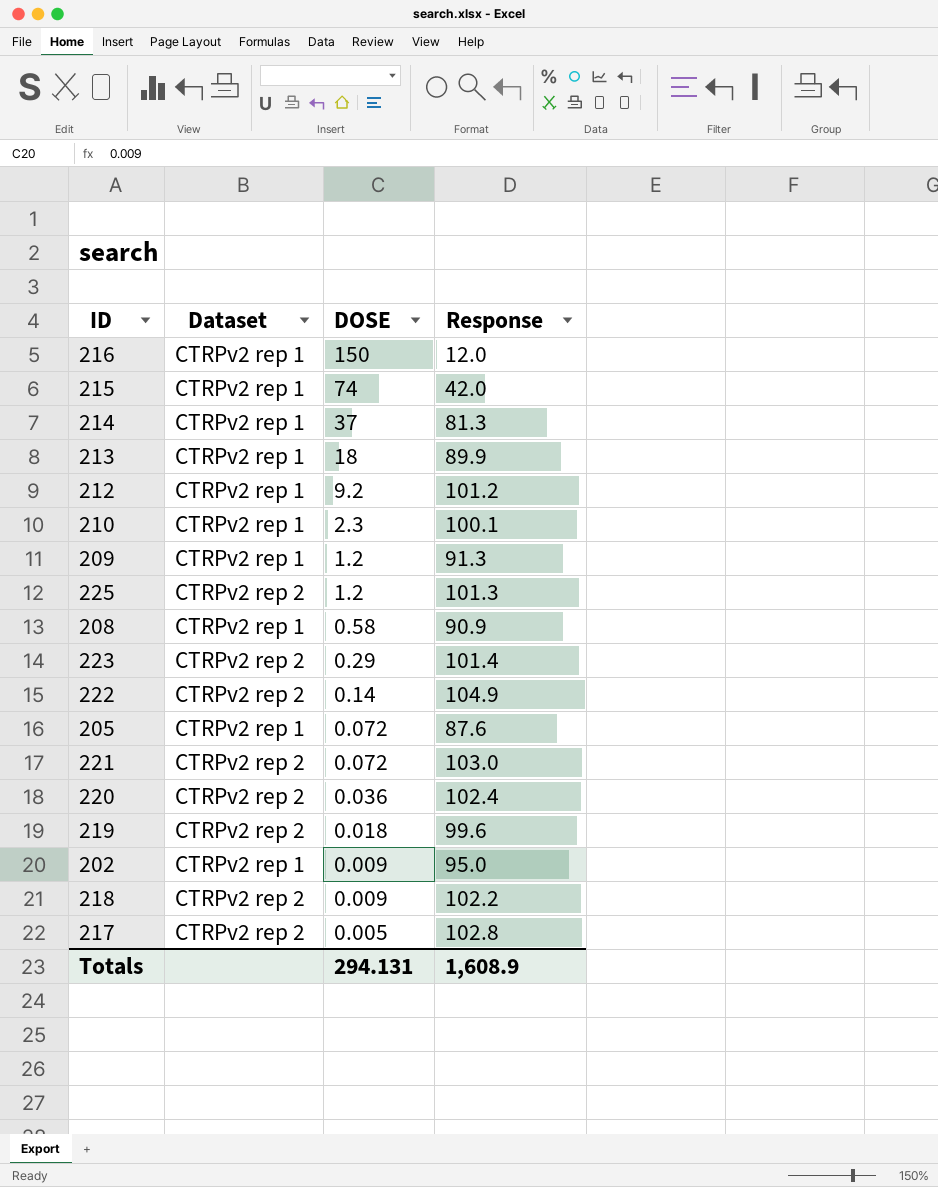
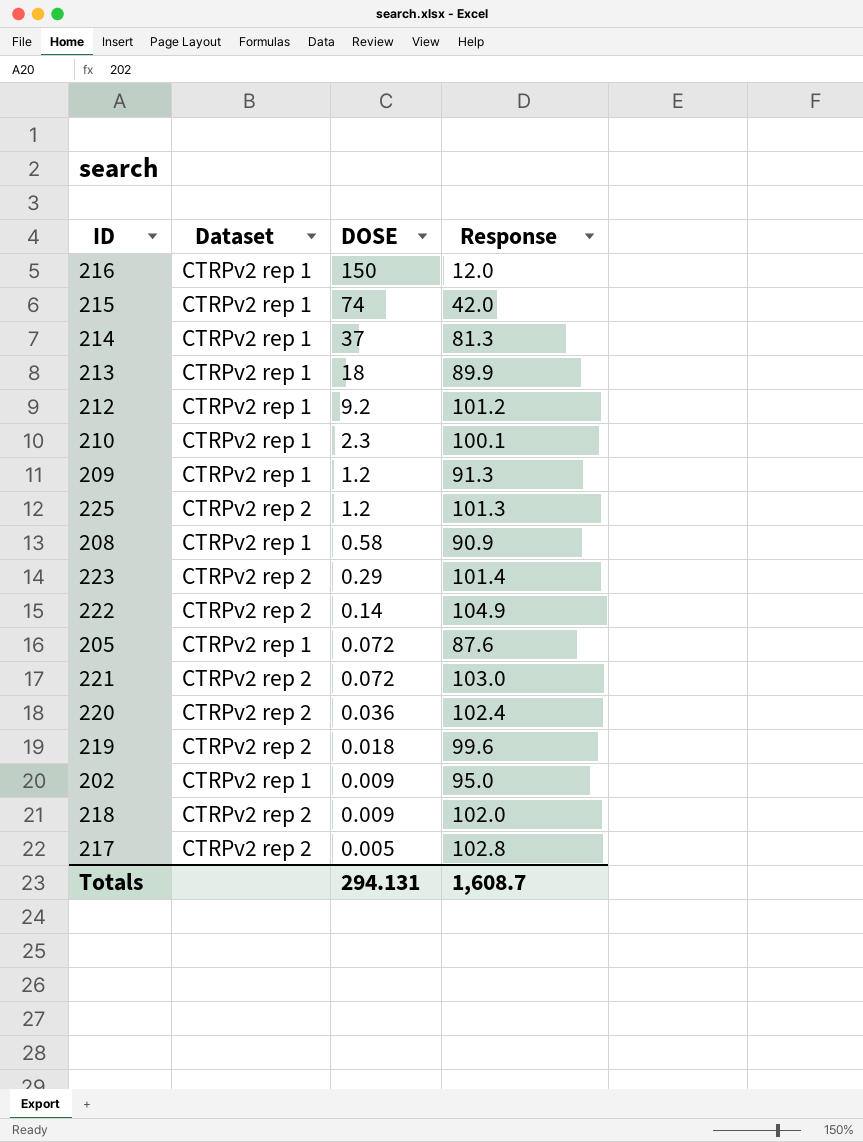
218 | Response: 102.2 -> 102.0
Totals | Response: 1,608.9 -> 1,608.7

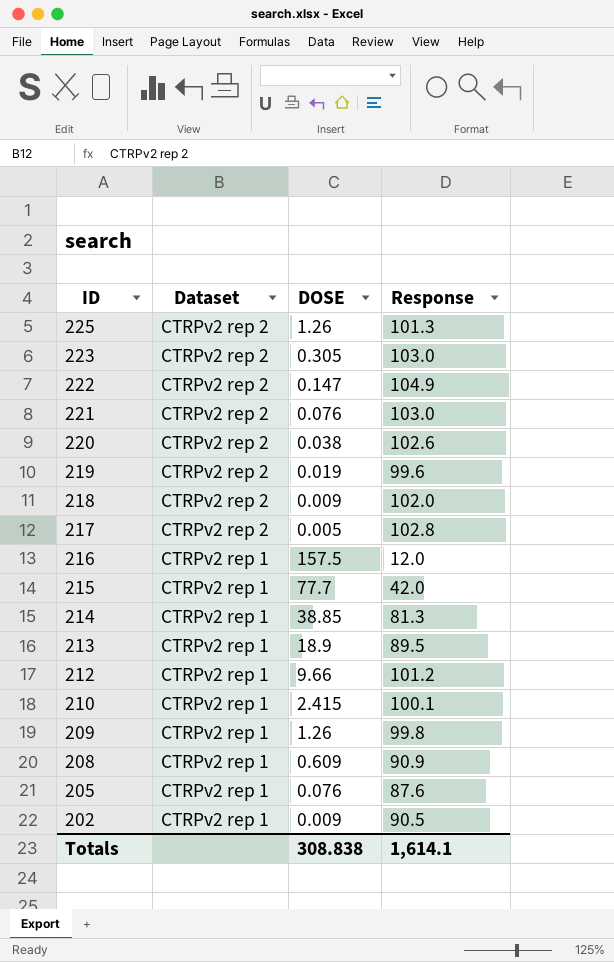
row order: DOSE descending -> ID descending
225 | DOSE: 1.2 -> 1.26
223 | DOSE: 0.29 -> 0.305
223 | Response: 101.4 -> 103.0
222 | DOSE: 0.14 -> 0.147
221 | DOSE: 0.072 -> 0.076
220 | DOSE: 0.036 -> 0.038
220 | Response: 102.4 -> 102.6
219 | DOSE: 0.018 -> 0.019
216 | DOSE: 150 -> 157.5
215 | DOSE: 74 -> 77.7
214 | DOSE: 37 -> 38.85
213 | DOSE: 18 -> 18.9
213 | Response: 89.9 -> 89.5
212 | DOSE: 9.2 -> 9.66
210 | DOSE: 2.3 -> 2.415
209 | DOSE: 1.2 -> 1.26
209 | Response: 91.3 -> 99.8
208 | DOSE: 0.58 -> 0.609
205 | DOSE: 0.072 -> 0.076
202 | Response: 95.0 -> 90.5
Totals | DOSE: 294.131 -> 308.838
Totals | Response: 1,608.7 -> 1,614.1

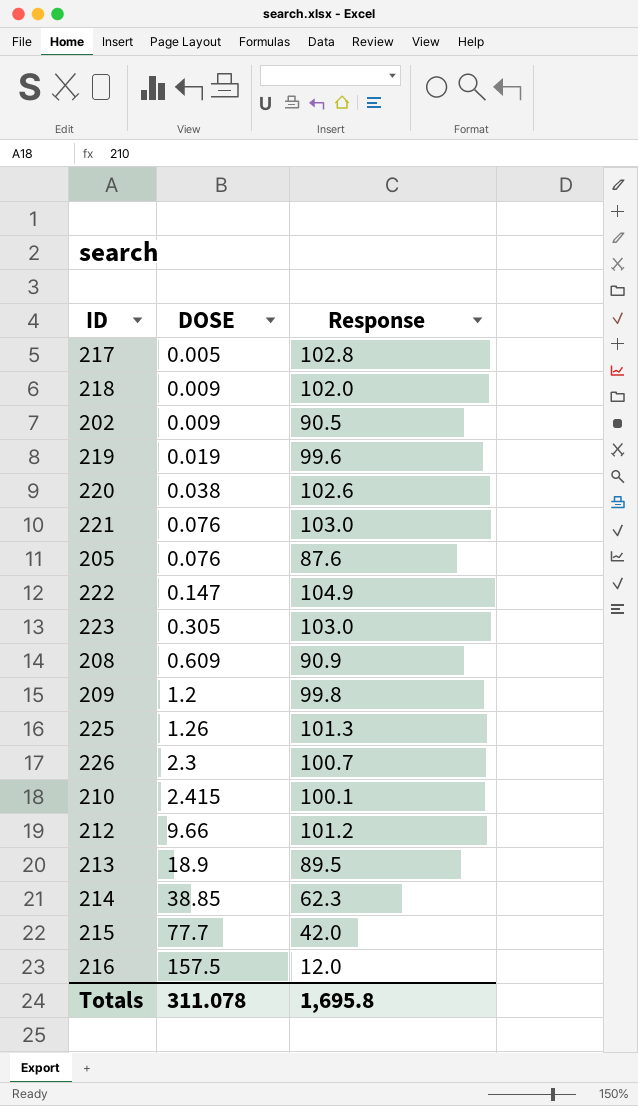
row order: ID descending -> DOSE ascending
column Dataset | position: 2 -> none
209 | DOSE: 1.26 -> 1.2
row 226: none -> 2.3 | 100.7
214 | Response: 81.3 -> 62.3
Totals | DOSE: 308.838 -> 311.078
Totals | Response: 1,614.1 -> 1,695.8

